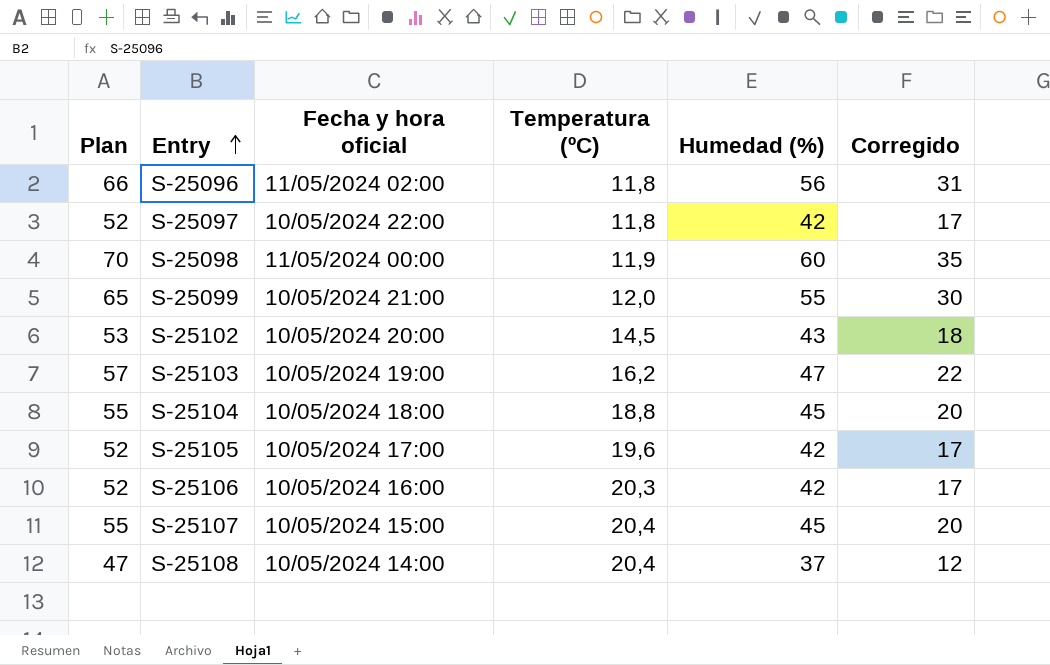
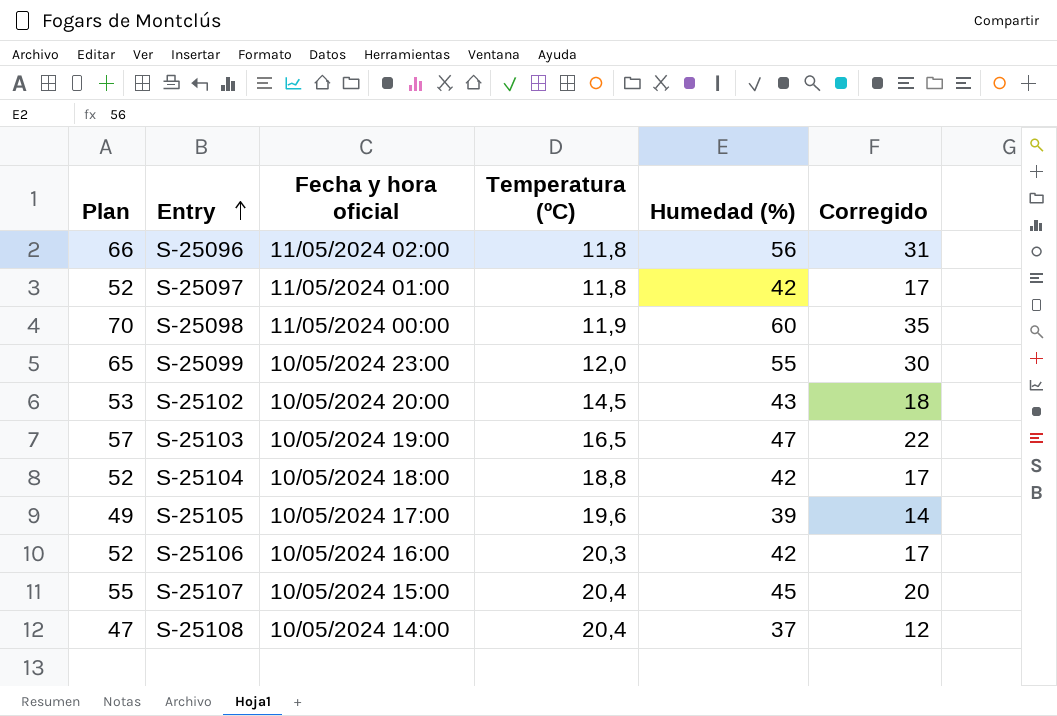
S-25097 | Fecha y hora oficial: 10/05/2024 22:00 -> 11/05/2024 01:00
S-25099 | Fecha y hora oficial: 10/05/2024 21:00 -> 10/05/2024 23:00
S-25103 | Temperatura (ºC): 16,2 -> 16,5
S-25104 | Plan: 55 -> 52
S-25104 | Humedad (%): 45 -> 42
S-25104 | Corregido: 20 -> 17
S-25105 | Plan: 52 -> 49
S-25105 | Humedad (%): 42 -> 39
S-25105 | Corregido: 17 -> 14

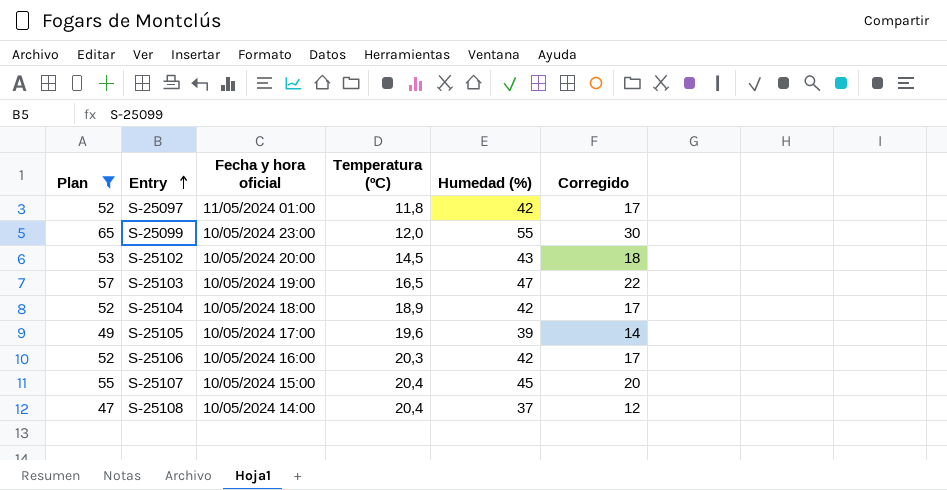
filter: none -> Plan <= 65
S-25104 | Temperatura (ºC): 18,8 -> 18,9

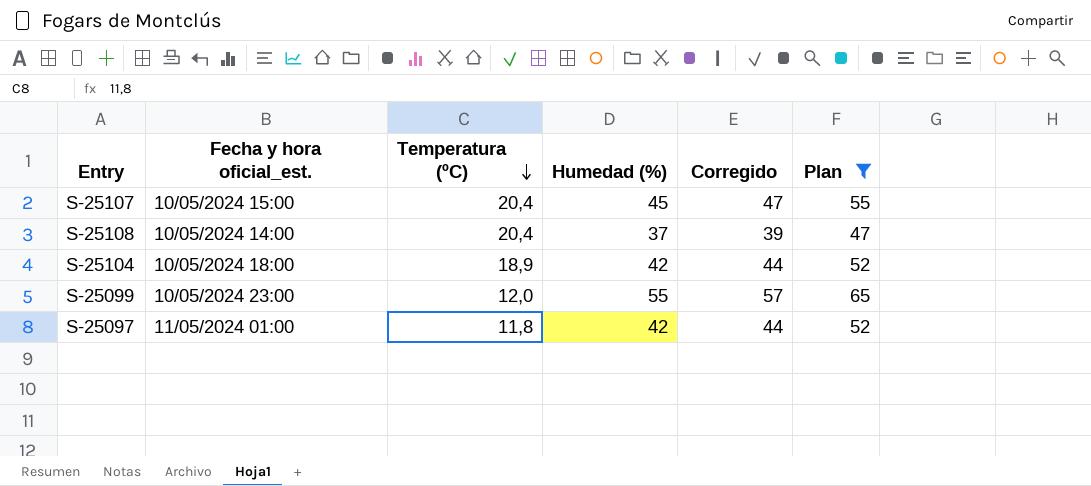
row order: Entry ascending -> Temperatura (ºC) descending
column name: Fecha y hora oficial -> Fecha y hora oficial_est.
column Corregido | formula: [Humedad (%)] - 25 -> [Humedad (%)] + 2
column Plan | position: 1 -> 6
row S-25102: 53 | 10/05/2024 20:00 | 14,5 | 43 | 18 -> none
row S-25103: 57 | 10/05/2024 19:00 | 16,5 | 47 | 22 -> none
row S-25105: 49 | 10/05/2024 17:00 | 19,6 | 39 | 14 -> none
row S-25106: 52 | 10/05/2024 16:00 | 20,3 | 42 | 17 -> none

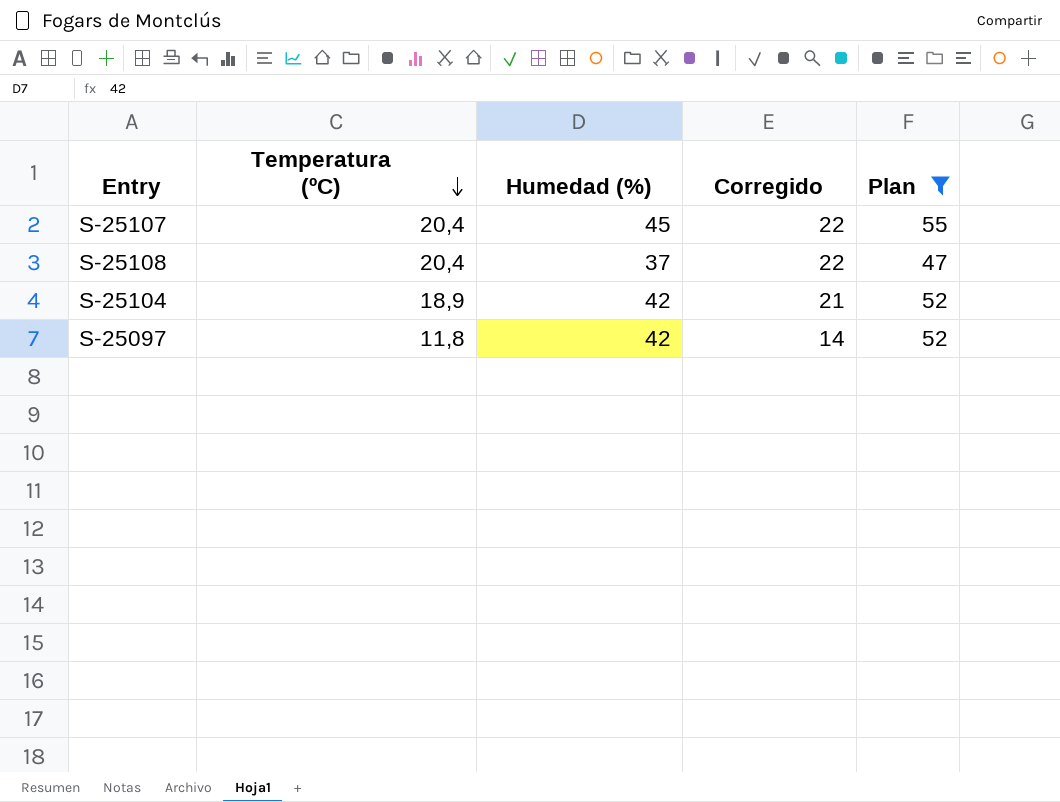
column Fecha y hora oficial_est. | position: 2 -> none
column Corregido | formula: [Humedad (%)] + 2 -> [Temperatura (ºC)] + 2
row S-25099: 10/05/2024 23:00 | 12,0 | 55 | 57 | 65 -> none

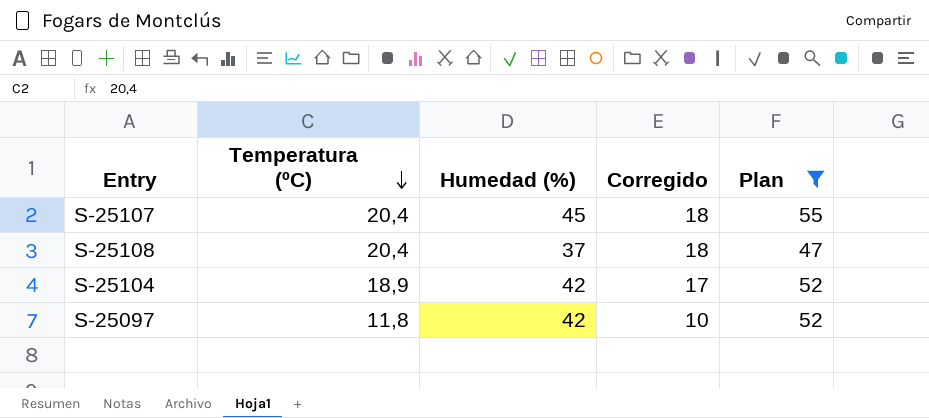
column Corregido | formula: [Temperatura (ºC)] + 2 -> [Temperatura (ºC)] - 2

